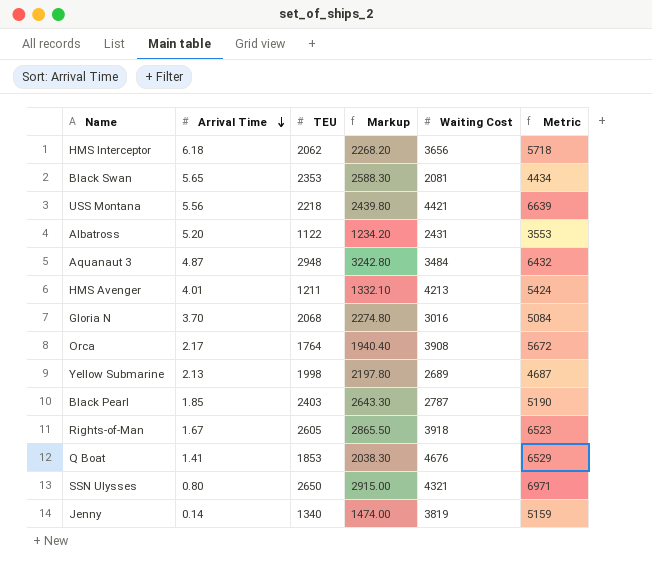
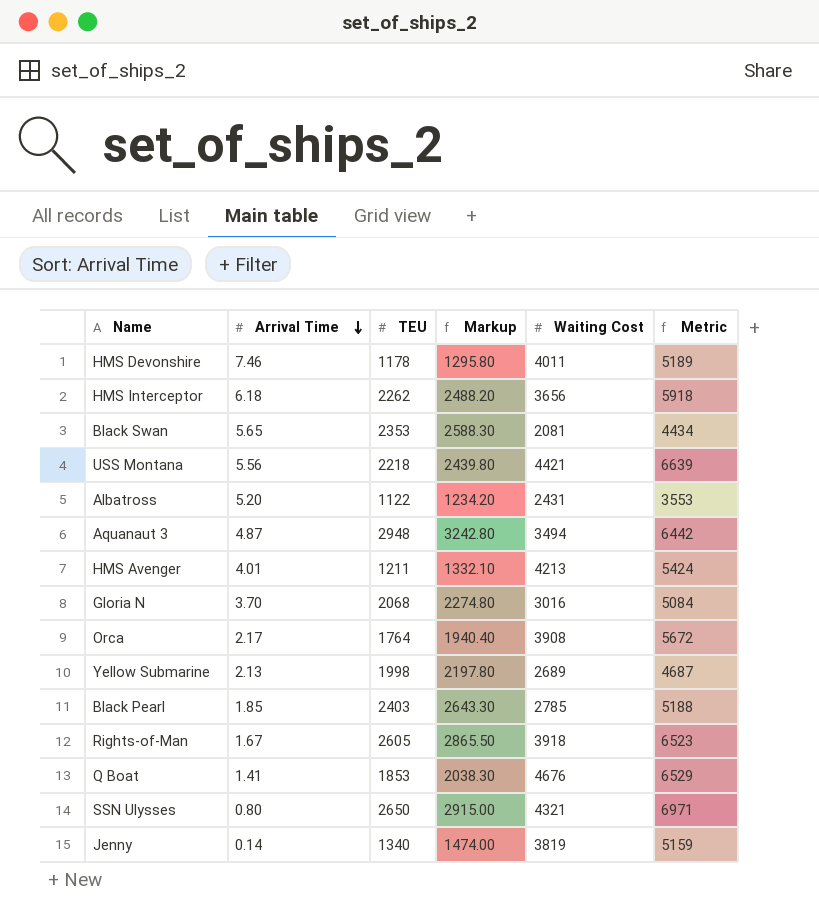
row HMS Devonshire: none -> 7.46 | 1178 | 1295.80 | 4011 | 5189
HMS Interceptor | TEU: 2062 -> 2262
HMS Interceptor | Markup: 2268.20 -> 2488.20
HMS Interceptor | Metric: 5718 -> 5918
Aquanaut 3 | Waiting Cost: 3484 -> 3494
Aquanaut 3 | Metric: 6432 -> 6442
Black Pearl | Waiting Cost: 2787 -> 2785
Black Pearl | Metric: 5190 -> 5188

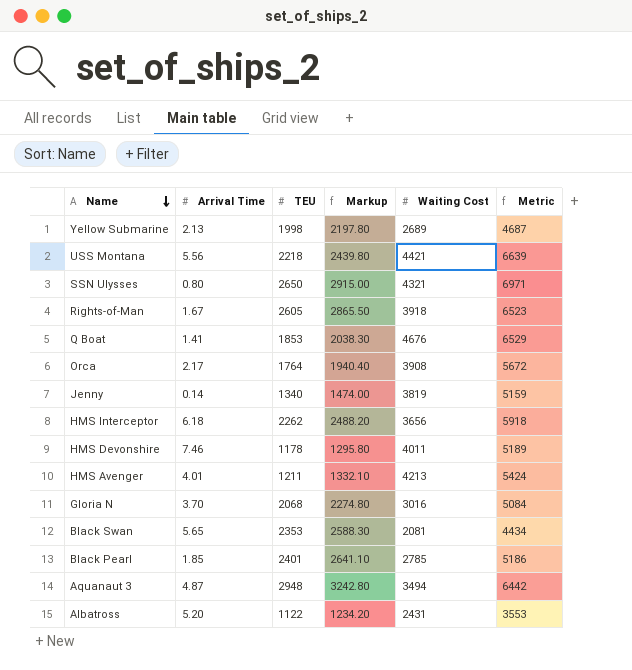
row order: Arrival Time descending -> Name descending
Black Pearl | TEU: 2403 -> 2401
Black Pearl | Markup: 2643.30 -> 2641.10
Black Pearl | Metric: 5188 -> 5186

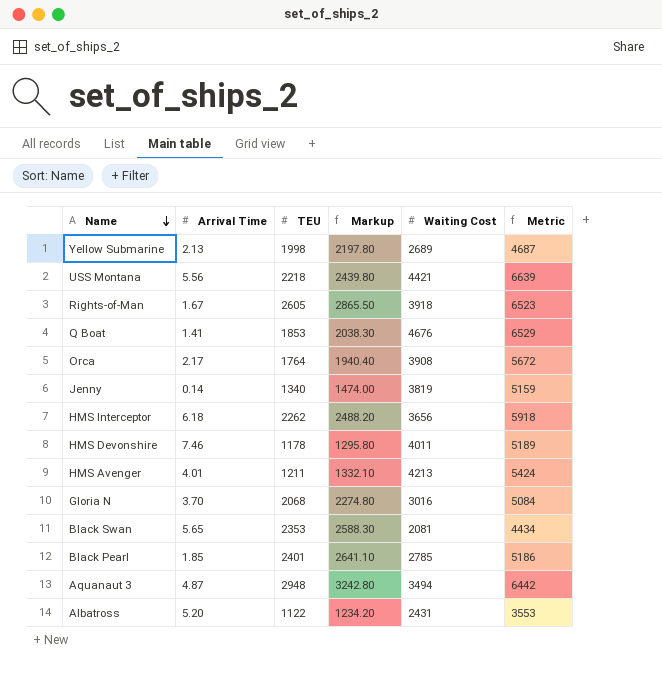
row SSN Ulysses: 0.80 | 2650 | 2915.00 | 4321 | 6971 -> none

